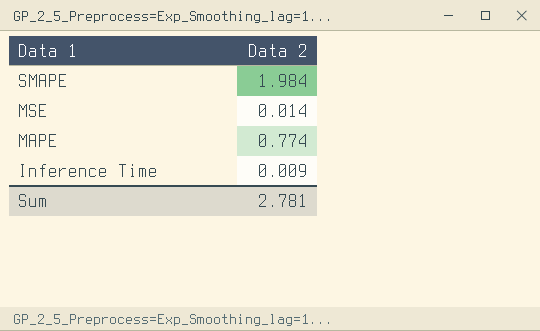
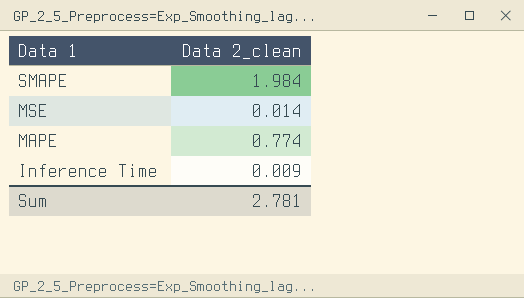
column name: Data 2 -> Data 2_clean

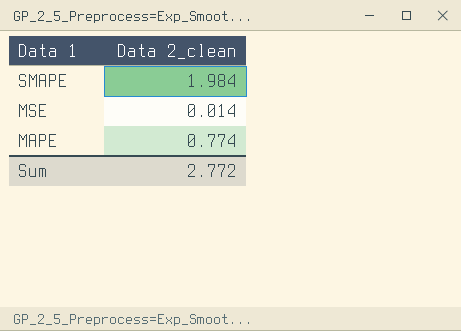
row Inference Time: 0.009 -> none
Sum | Data 2_clean: 2.781 -> 2.772

